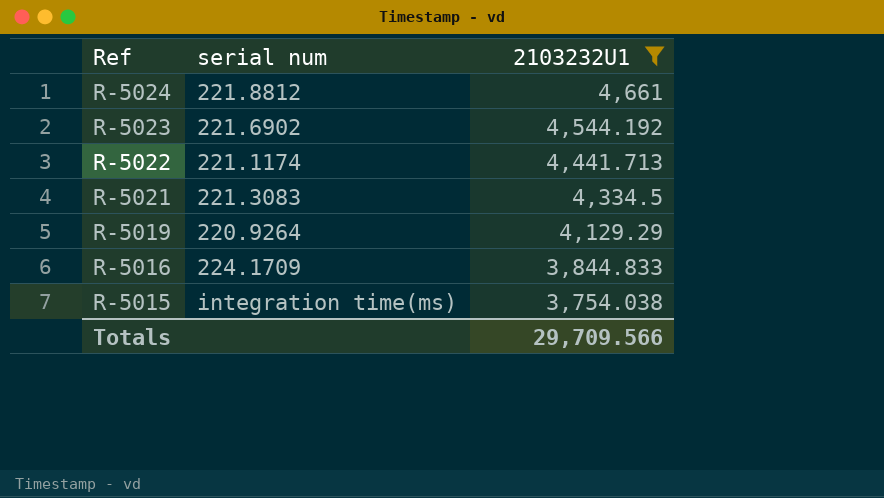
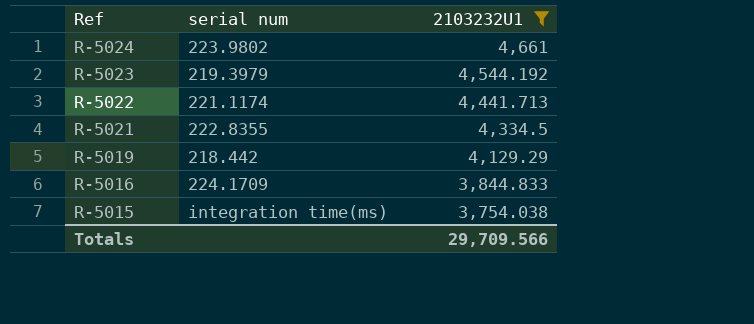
R-5024 | serial num: 221.8812 -> 223.9802
R-5023 | serial num: 221.6902 -> 219.3979
R-5021 | serial num: 221.3083 -> 222.8355
R-5019 | serial num: 220.9264 -> 218.442

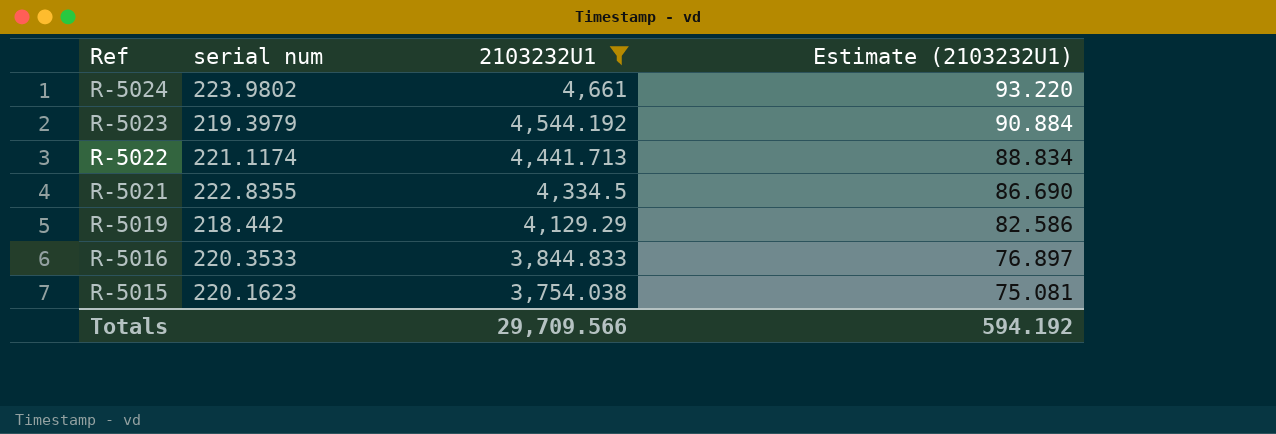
column Estimate (2103232U1) | formula: none -> [2103232U1] * 0.02
R-5016 | serial num: 224.1709 -> 220.3533
R-5015 | serial num: integration time(ms) -> 220.1623

